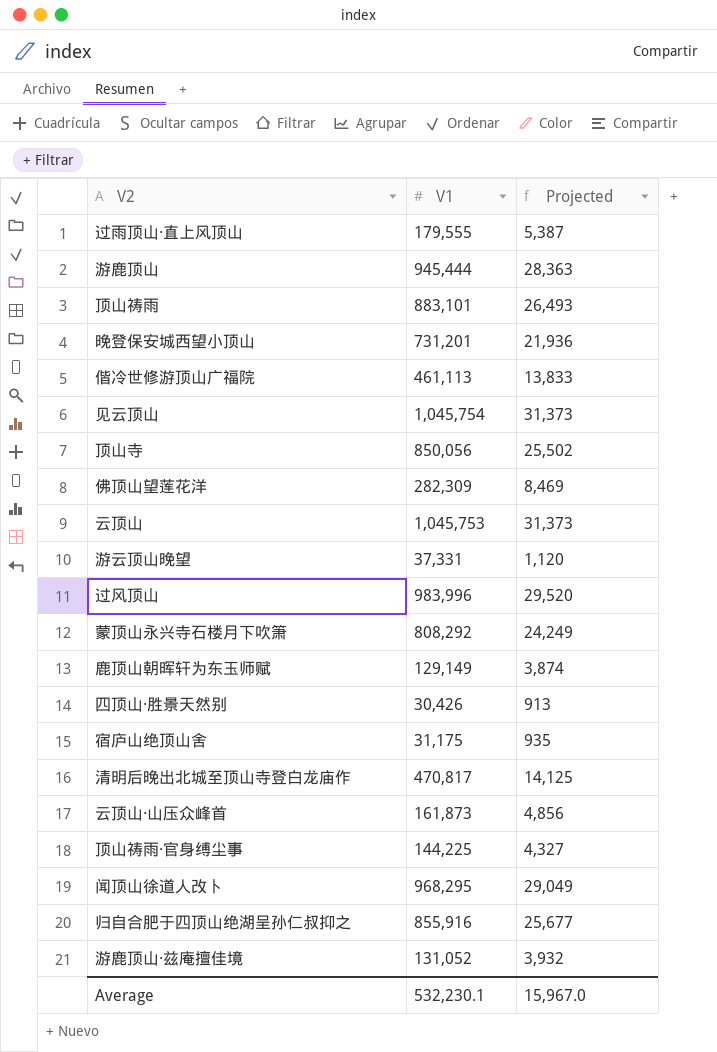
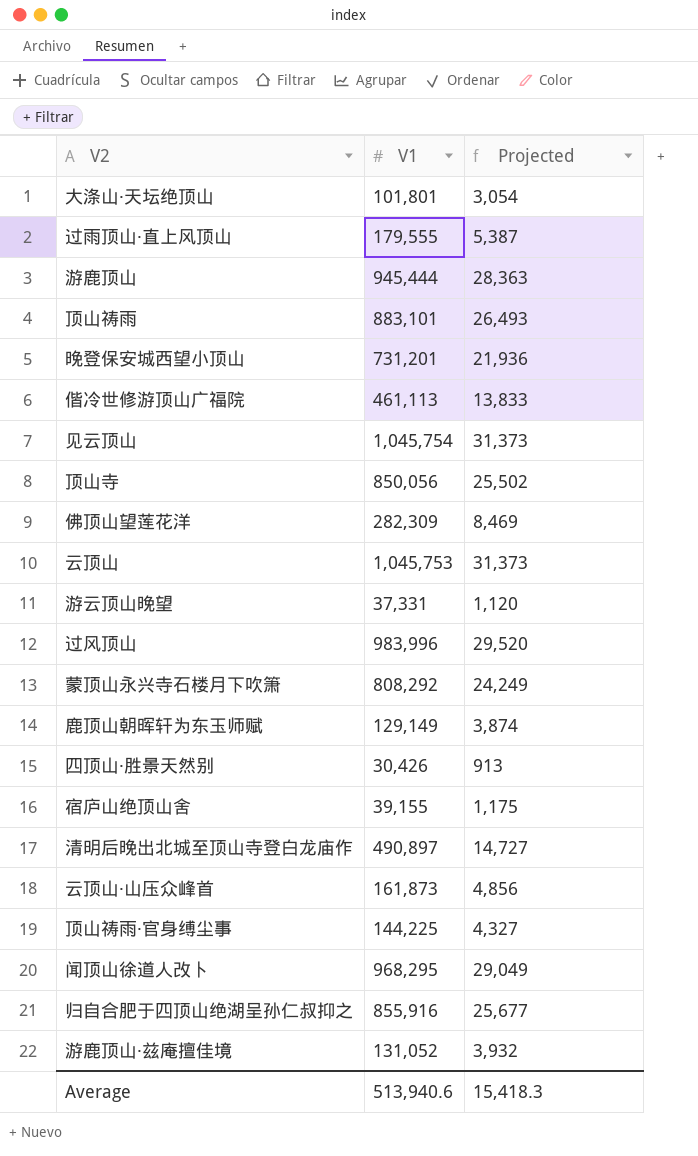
row 大涤山·天坛绝顶山: none -> 101,801 | 3,054
宿庐山绝顶山舍 | V1: 31,175 -> 39,155
宿庐山绝顶山舍 | Projected: 935 -> 1,175
清明后晚出北城至顶山寺登白龙庙作 | V1: 470,817 -> 490,897
清明后晚出北城至顶山寺登白龙庙作 | Projected: 14,125 -> 14,727
Average | V1: 532,230.1 -> 513,940.6
Average | Projected: 15,967.0 -> 15,418.3

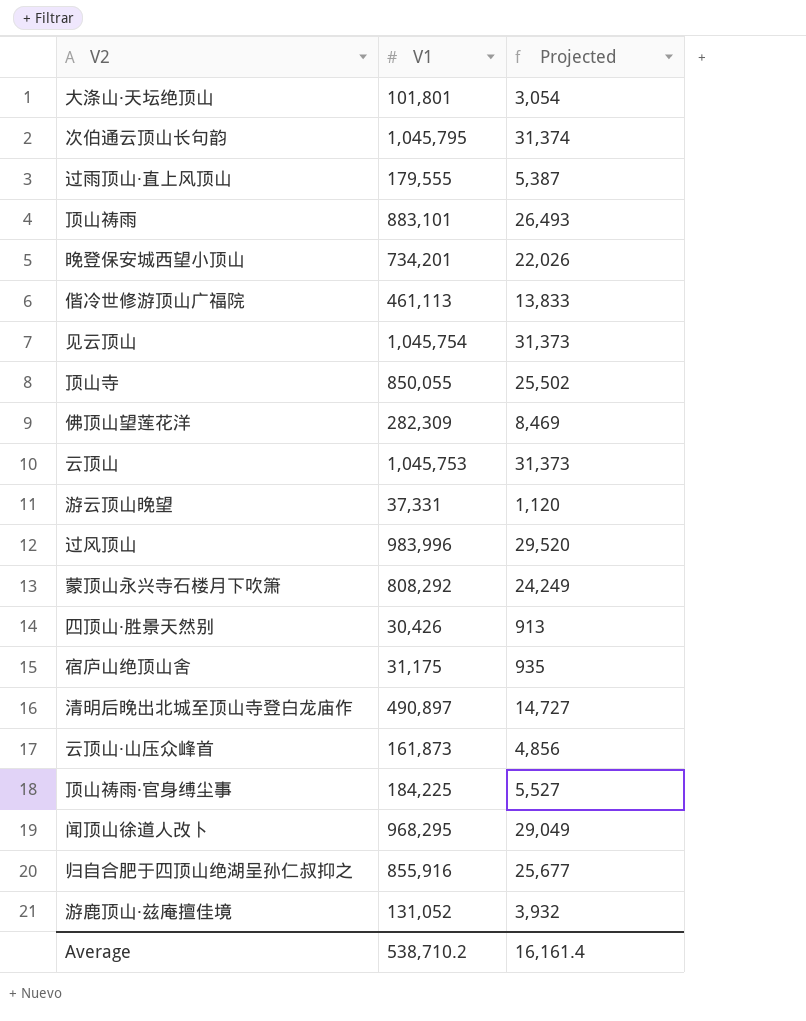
row 游鹿顶山: 945,444 | 28,363 -> none
row 鹿顶山朝晖轩为东玉师赋: 129,149 | 3,874 -> none
row 次伯通云顶山长句韵: none -> 1,045,795 | 31,374
晚登保安城西望小顶山 | V1: 731,201 -> 734,201
晚登保安城西望小顶山 | Projected: 21,936 -> 22,026
顶山寺 | V1: 850,056 -> 850,055
宿庐山绝顶山舍 | V1: 39,155 -> 31,175
宿庐山绝顶山舍 | Projected: 1,175 -> 935
顶山祷雨·官身缚尘事 | V1: 144,225 -> 184,225
顶山祷雨·官身缚尘事 | Projected: 4,327 -> 5,527
Average | V1: 513,940.6 -> 538,710.2
Average | Projected: 15,418.3 -> 16,161.4

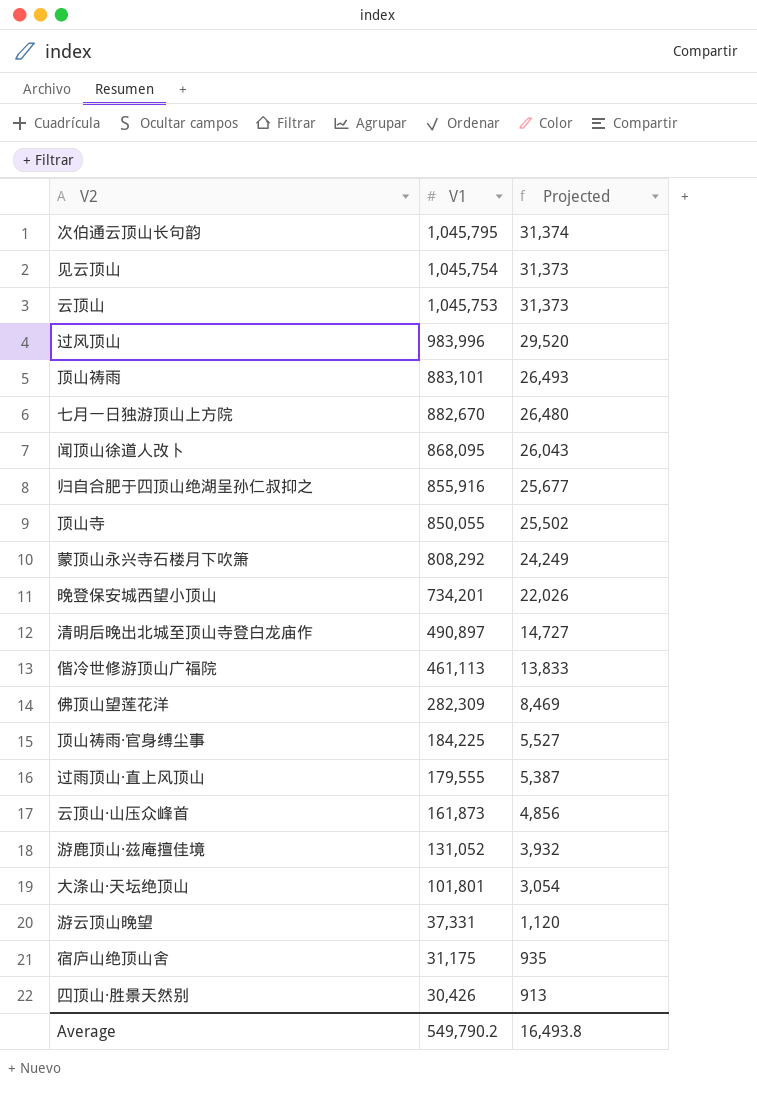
row order: none -> V1 descending
row 七月一日独游顶山上方院: none -> 882,670 | 26,480
闻顶山徐道人改卜 | V1: 968,295 -> 868,095
闻顶山徐道人改卜 | Projected: 29,049 -> 26,043
Average | V1: 538,710.2 -> 549,790.2
Average | Projected: 16,161.4 -> 16,493.8

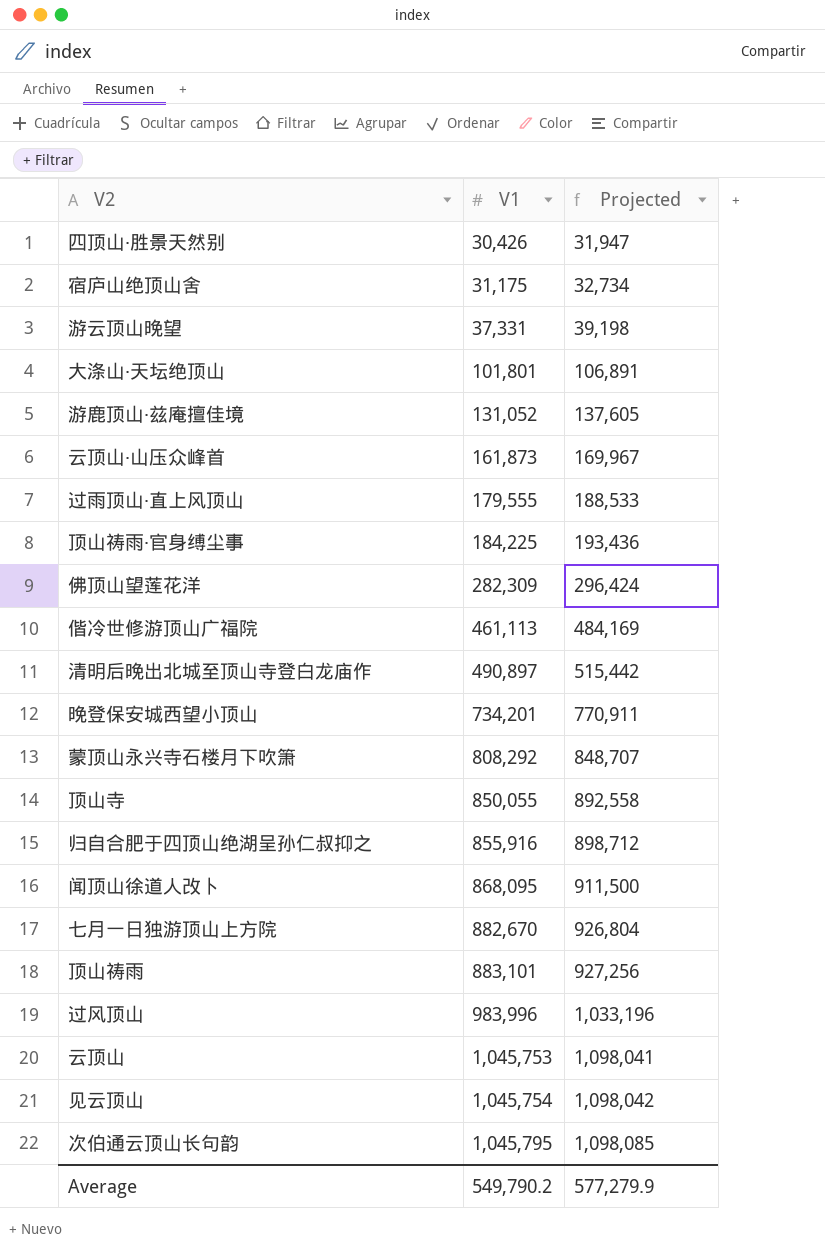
row order: V1 descending -> V1 ascending
column Projected | formula: [V1] * 0.03 -> [V1] * 1.05
Average | Projected: 16,493.8 -> 577,279.9

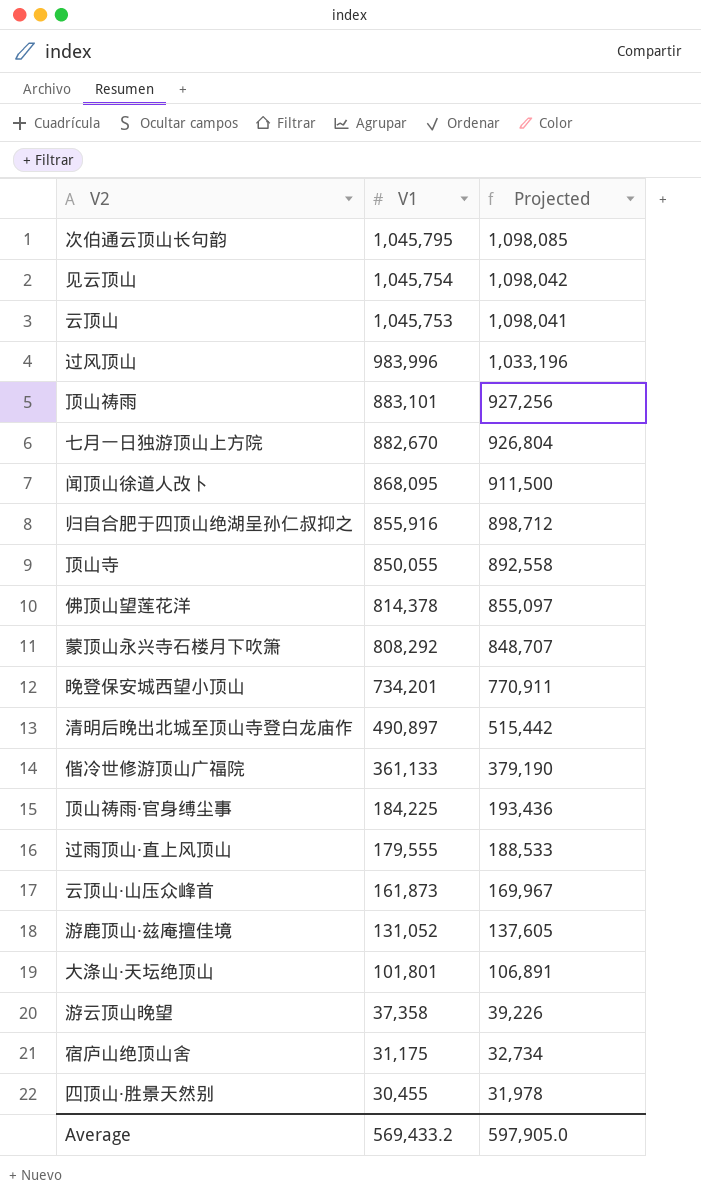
row order: V1 ascending -> V1 descending
佛顶山望莲花洋 | V1: 282,309 -> 814,378
佛顶山望莲花洋 | Projected: 296,424 -> 855,097
偕冷世修游顶山广福院 | V1: 461,113 -> 361,133
偕冷世修游顶山广福院 | Projected: 484,169 -> 379,190
游云顶山晚望 | V1: 37,331 -> 37,358
游云顶山晚望 | Projected: 39,198 -> 39,226
四顶山·胜景天然别 | V1: 30,426 -> 30,455
四顶山·胜景天然别 | Projected: 31,947 -> 31,978
Average | V1: 549,790.2 -> 569,433.2
Average | Projected: 577,279.9 -> 597,905.0

